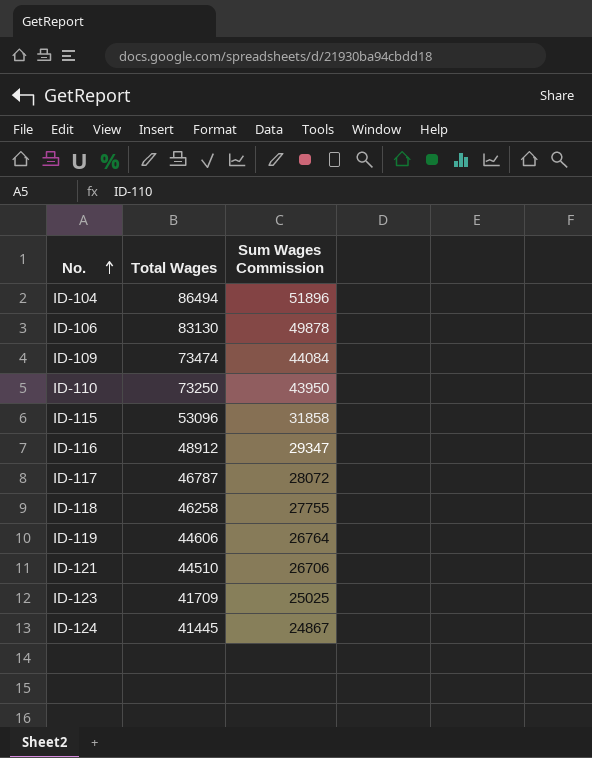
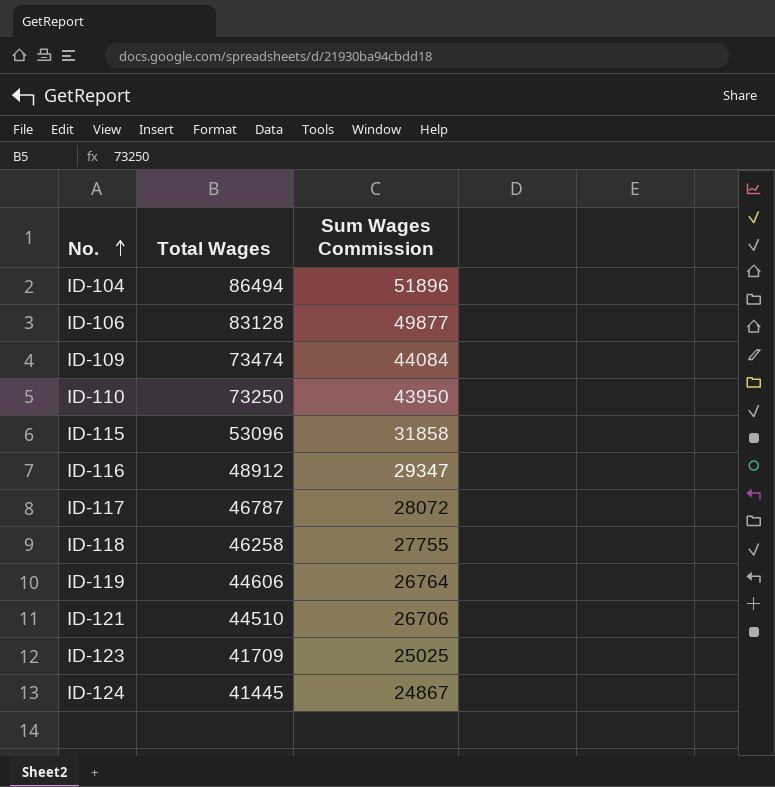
ID-106 | Total Wages: 83130 -> 83128
ID-106 | Sum Wages Commission: 49878 -> 49877

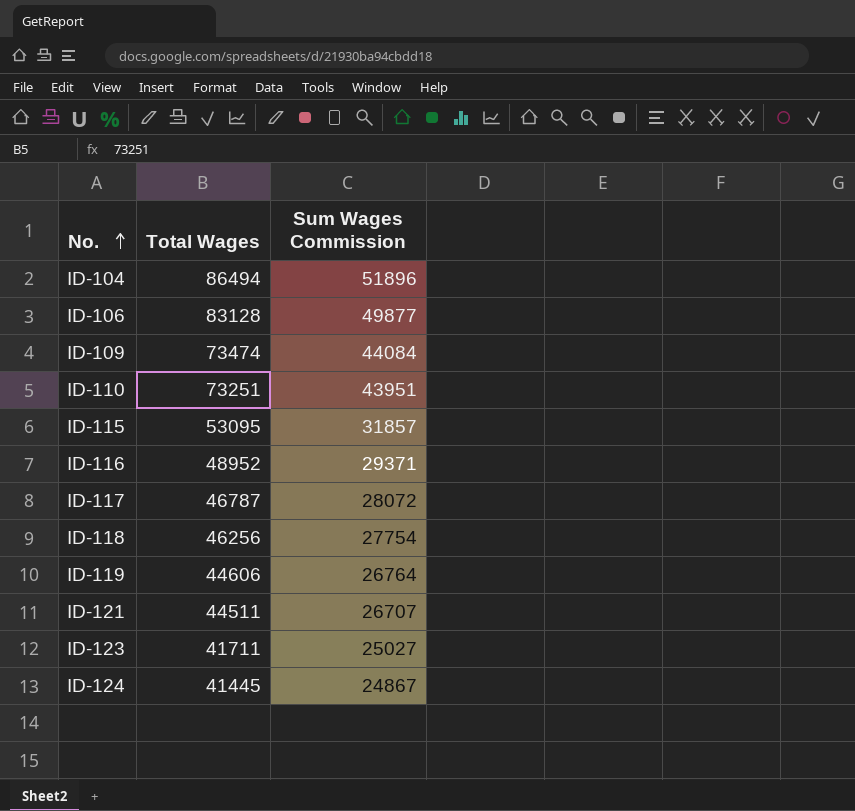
ID-110 | Total Wages: 73250 -> 73251
ID-110 | Sum Wages Commission: 43950 -> 43951
ID-115 | Total Wages: 53096 -> 53095
ID-115 | Sum Wages Commission: 31858 -> 31857
ID-116 | Total Wages: 48912 -> 48952
ID-116 | Sum Wages Commission: 29347 -> 29371
ID-118 | Total Wages: 46258 -> 46256
ID-118 | Sum Wages Commission: 27755 -> 27754
ID-121 | Total Wages: 44510 -> 44511
ID-121 | Sum Wages Commission: 26706 -> 26707
ID-123 | Total Wages: 41709 -> 41711
ID-123 | Sum Wages Commission: 25025 -> 25027

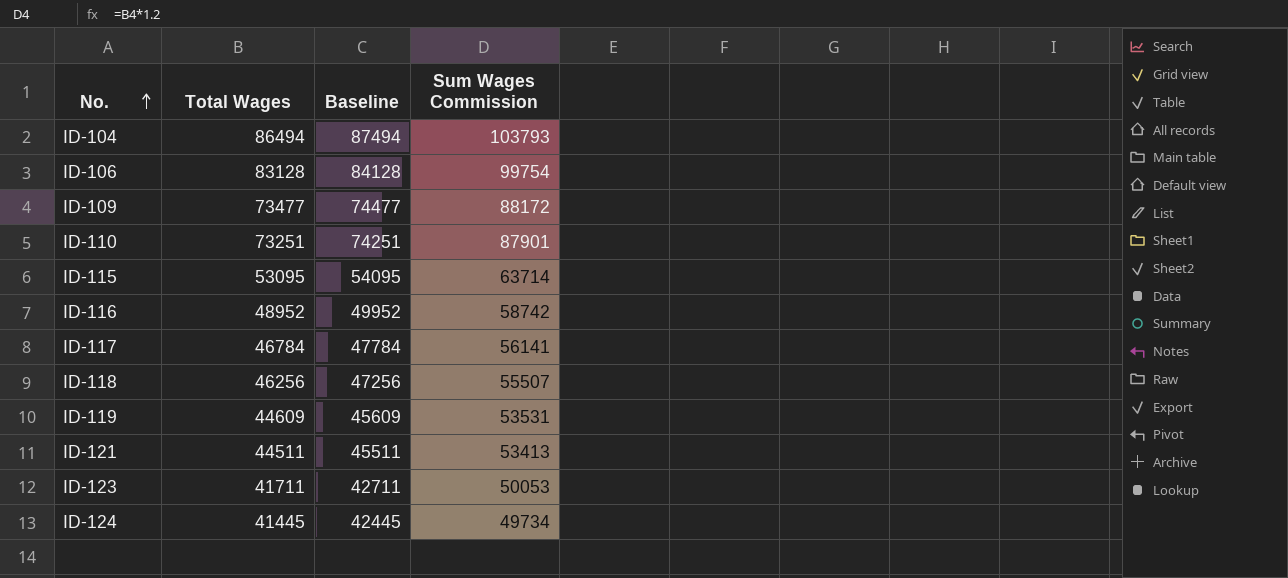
column Baseline | formula: none -> [Total Wages] + 1000
column Sum Wages Commission | formula: [Total Wages] * 0.6 -> [Total Wages] * 1.2
ID-109 | Total Wages: 73474 -> 73477
ID-117 | Total Wages: 46787 -> 46784
ID-119 | Total Wages: 44606 -> 44609

